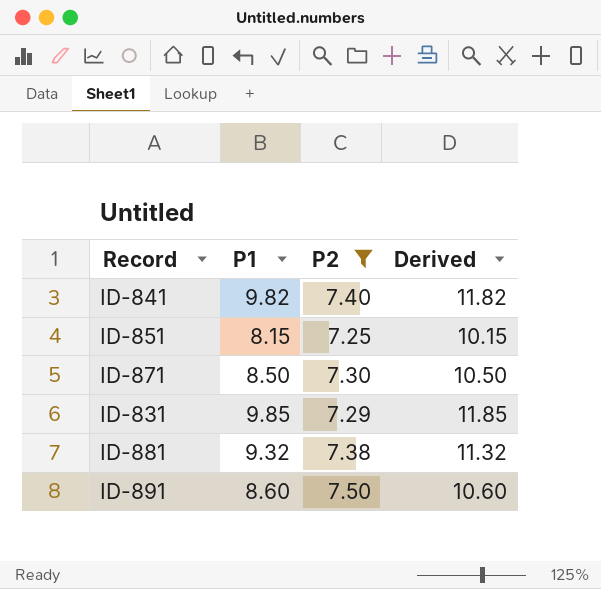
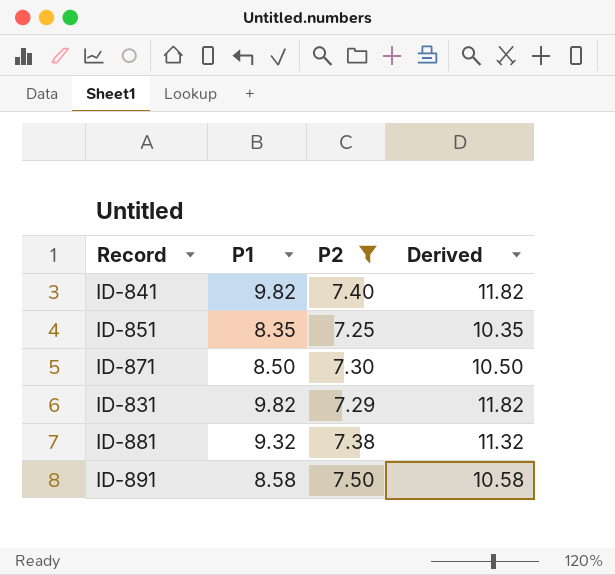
ID-851 | P1: 8.15 -> 8.35
ID-851 | Derived: 10.15 -> 10.35
ID-831 | P1: 9.85 -> 9.82
ID-831 | Derived: 11.85 -> 11.82
ID-891 | P1: 8.60 -> 8.58
ID-891 | Derived: 10.60 -> 10.58

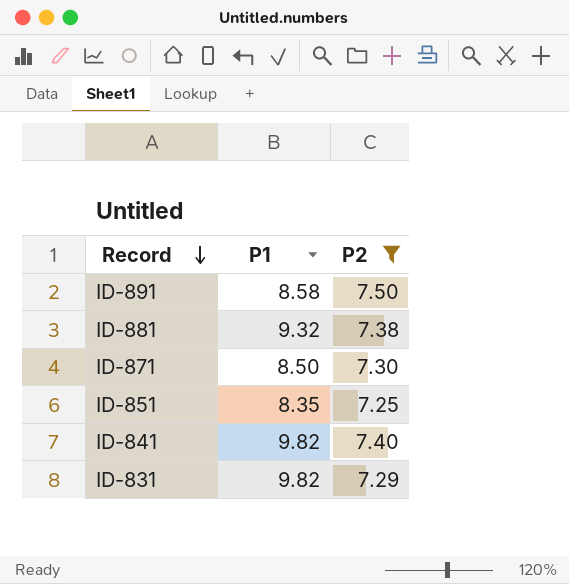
row order: none -> Record descending
column Derived | formula: [P1] + 2 -> none

